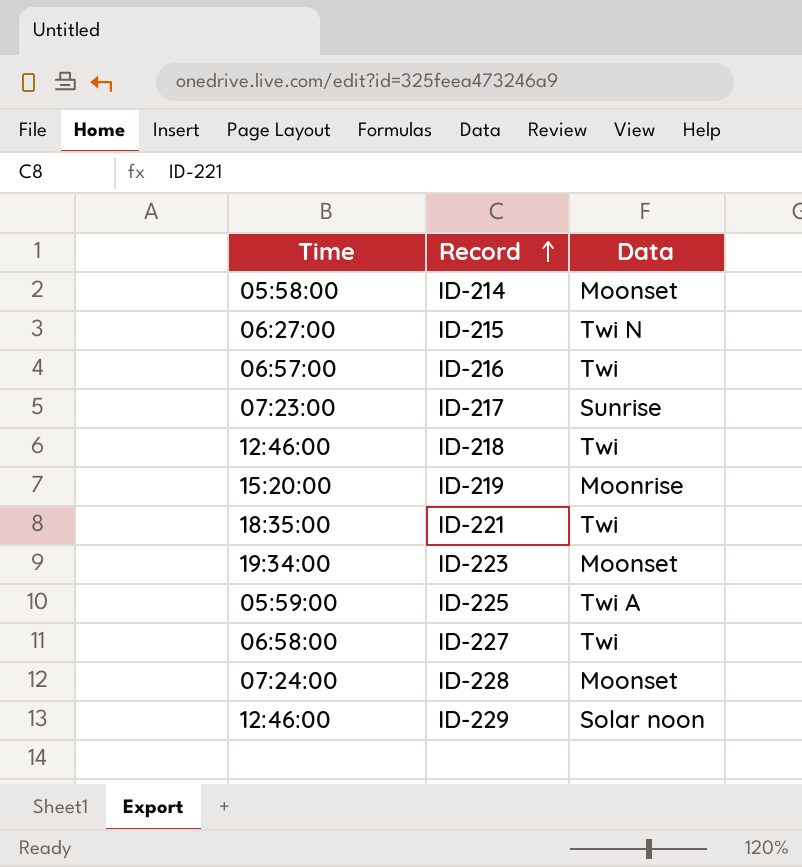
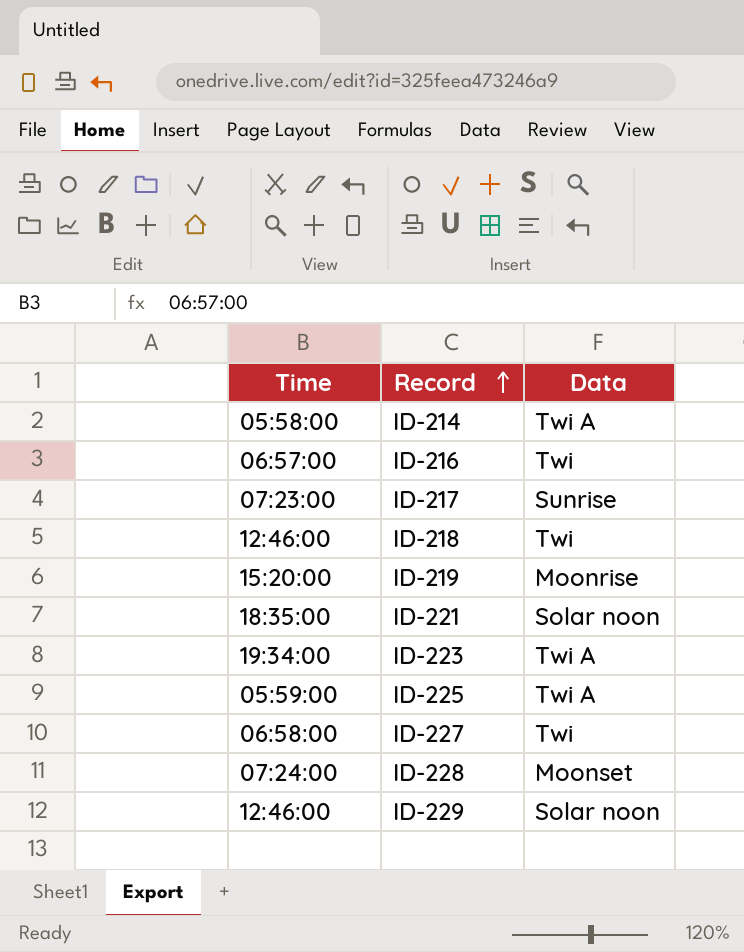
row ID-215: 06:27:00 | Twi N -> none
ID-214 | Data: Moonset -> Twi A
ID-221 | Data: Twi -> Solar noon
ID-223 | Data: Moonset -> Twi A

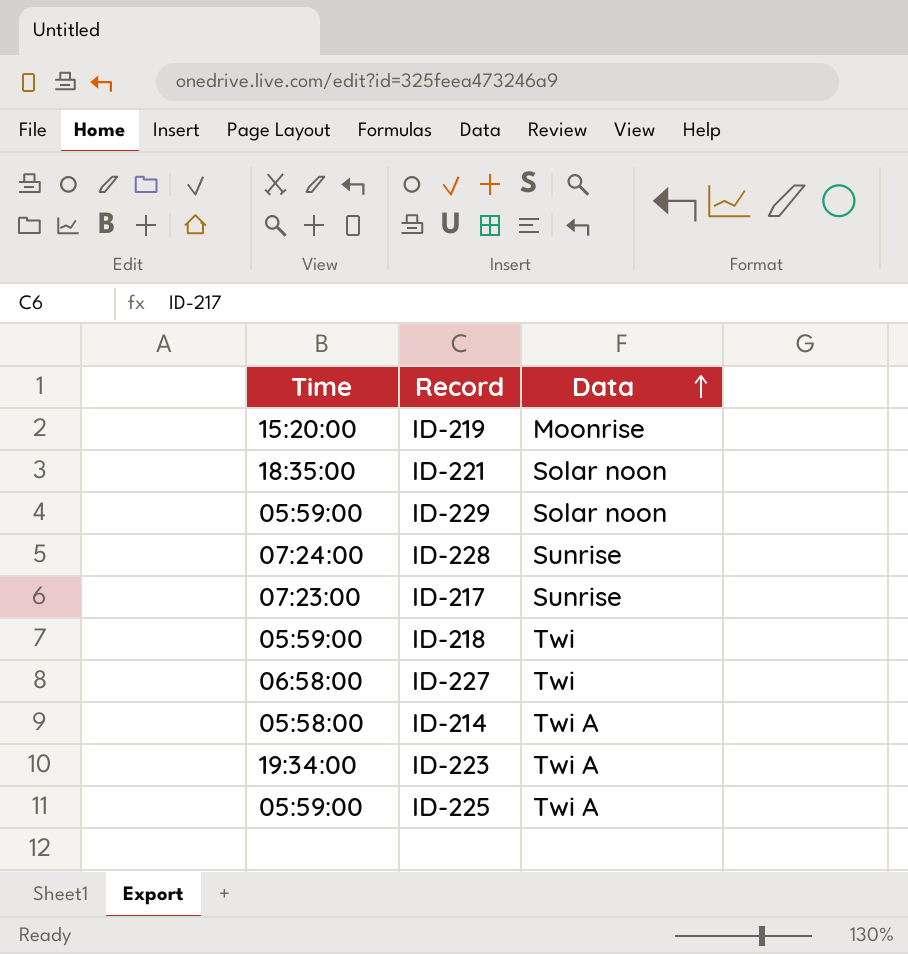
row order: Record ascending -> Data ascending
row ID-216: 06:57:00 | Twi -> none
ID-229 | Time: 12:46:00 -> 05:59:00
ID-228 | Data: Moonset -> Sunrise
ID-218 | Time: 12:46:00 -> 05:59:00

